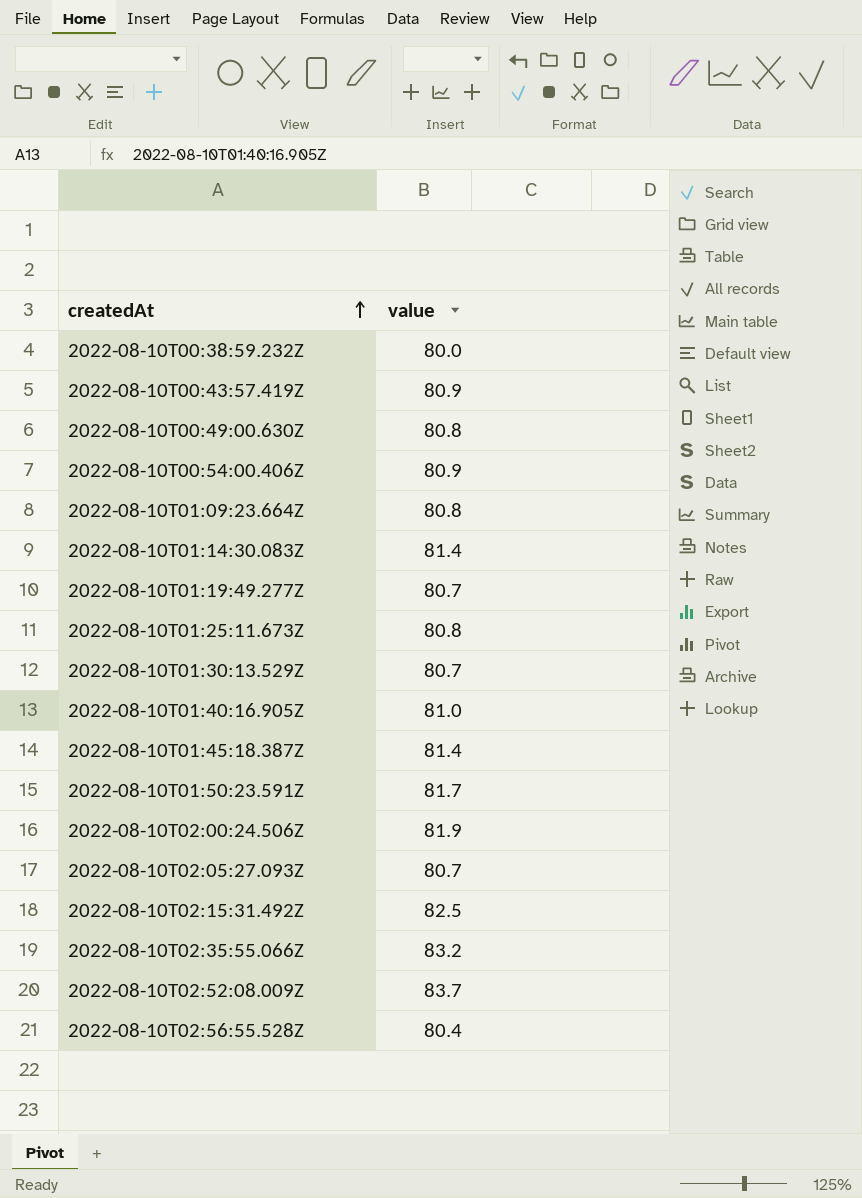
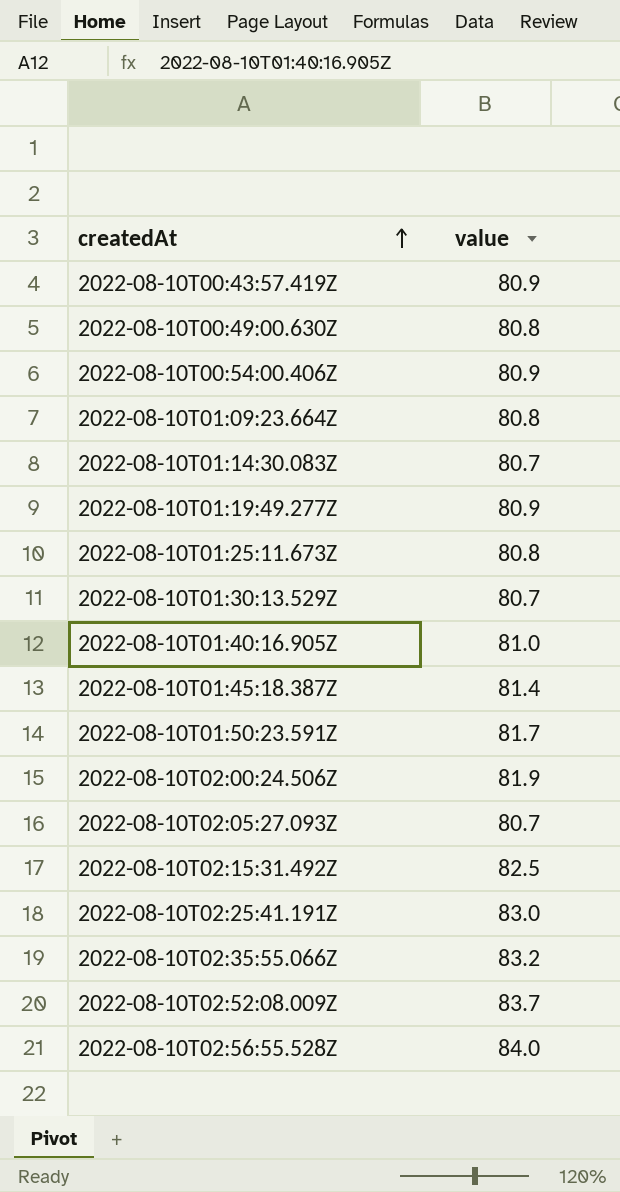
row 2022-08-10T00:38:59.232Z: 80.0 -> none
2022-08-10T01:14:30.083Z | value: 81.4 -> 80.7
2022-08-10T01:19:49.277Z | value: 80.7 -> 80.9
row 2022-08-10T02:25:41.191Z: none -> 83.0
2022-08-10T02:56:55.528Z | value: 80.4 -> 84.0

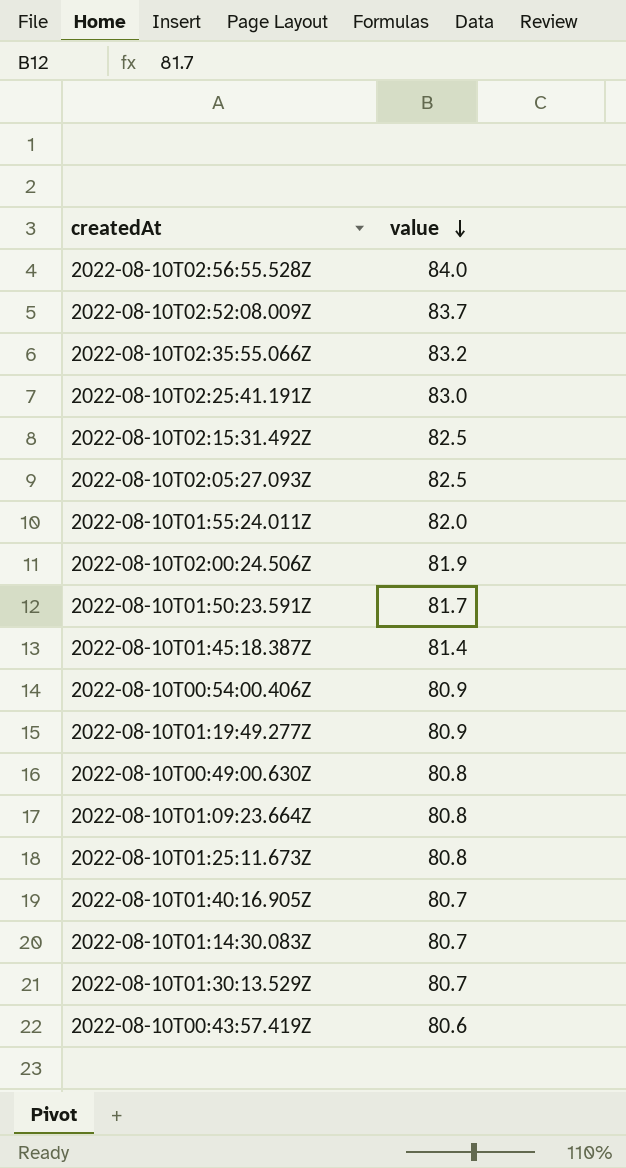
row order: createdAt ascending -> value descending
2022-08-10T02:05:27.093Z | value: 80.7 -> 82.5
row 2022-08-10T01:55:24.011Z: none -> 82.0
2022-08-10T01:40:16.905Z | value: 81.0 -> 80.7
2022-08-10T00:43:57.419Z | value: 80.9 -> 80.6

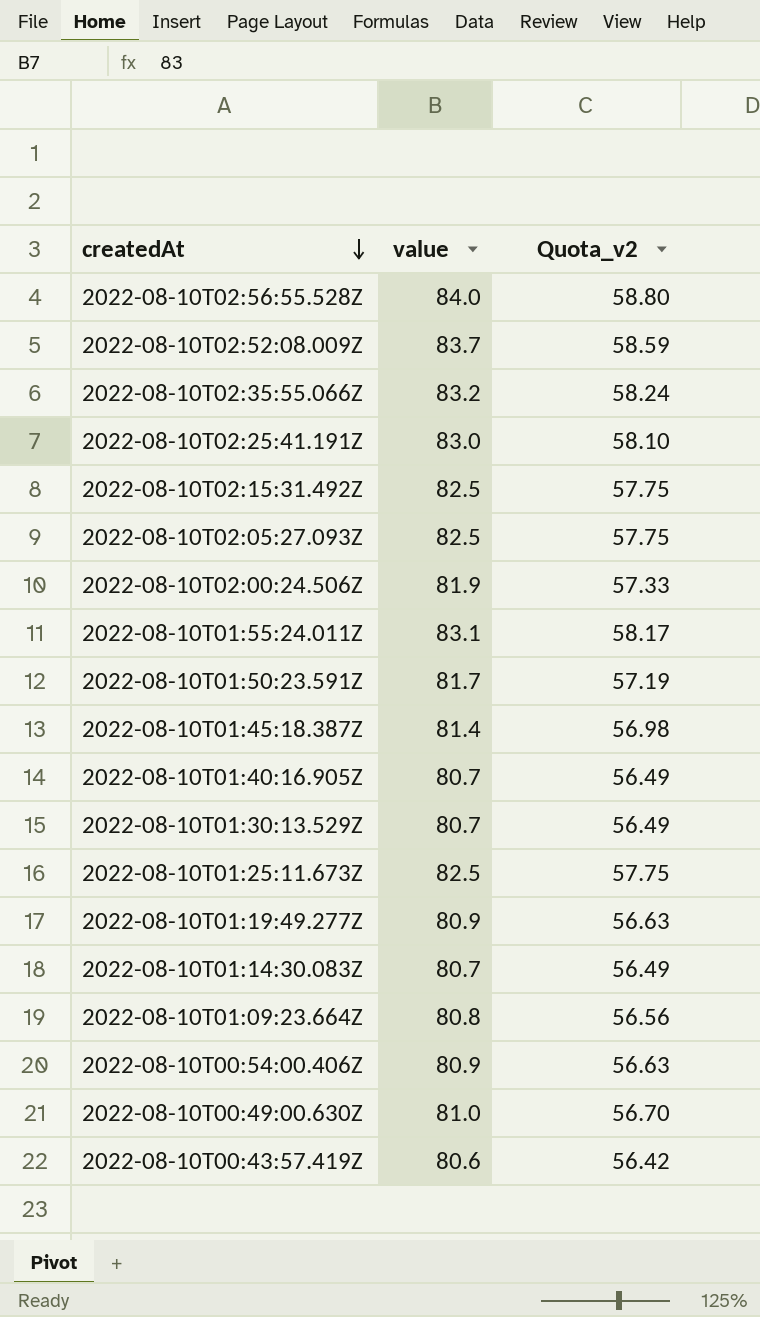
row order: value descending -> createdAt descending
column Quota_v2 | formula: none -> [value] * 0.7
2022-08-10T01:55:24.011Z | value: 82.0 -> 83.1
2022-08-10T01:25:11.673Z | value: 80.8 -> 82.5
2022-08-10T00:49:00.630Z | value: 80.8 -> 81.0

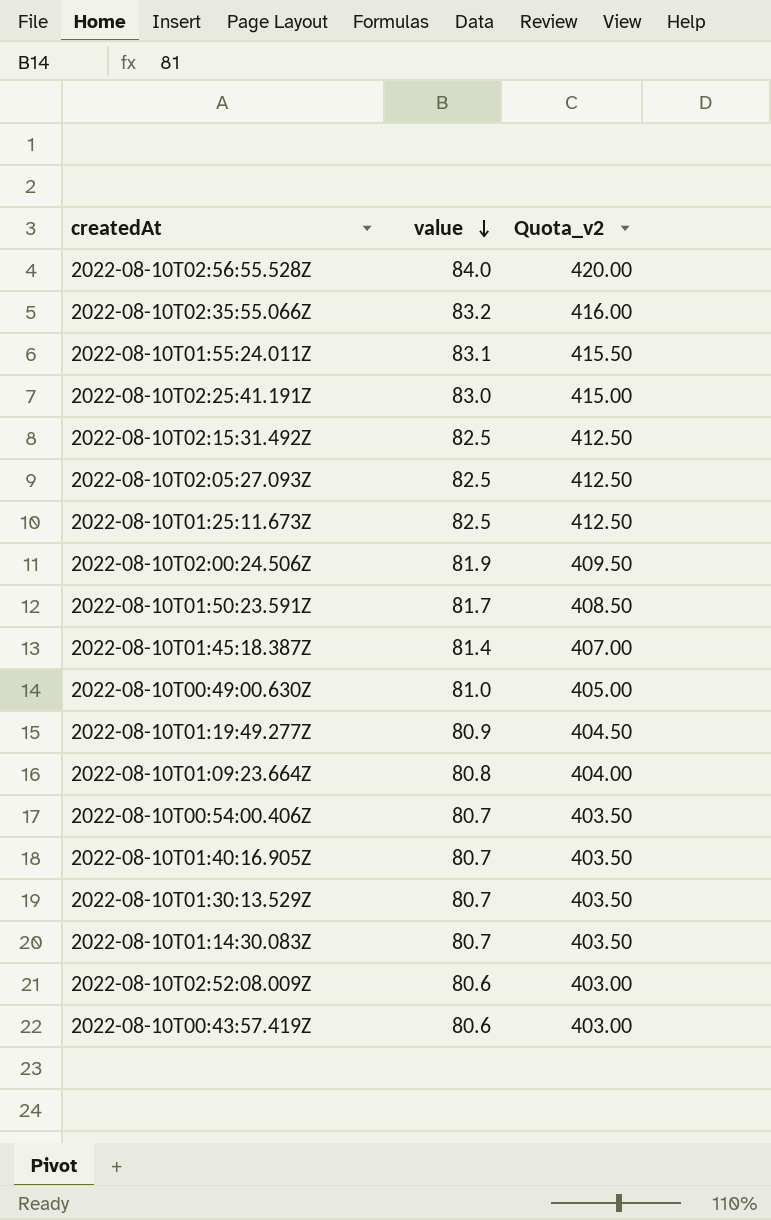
row order: createdAt descending -> value descending
column Quota_v2 | formula: [value] * 0.7 -> [value] * 5
2022-08-10T00:54:00.406Z | value: 80.9 -> 80.7
2022-08-10T02:52:08.009Z | value: 83.7 -> 80.6

